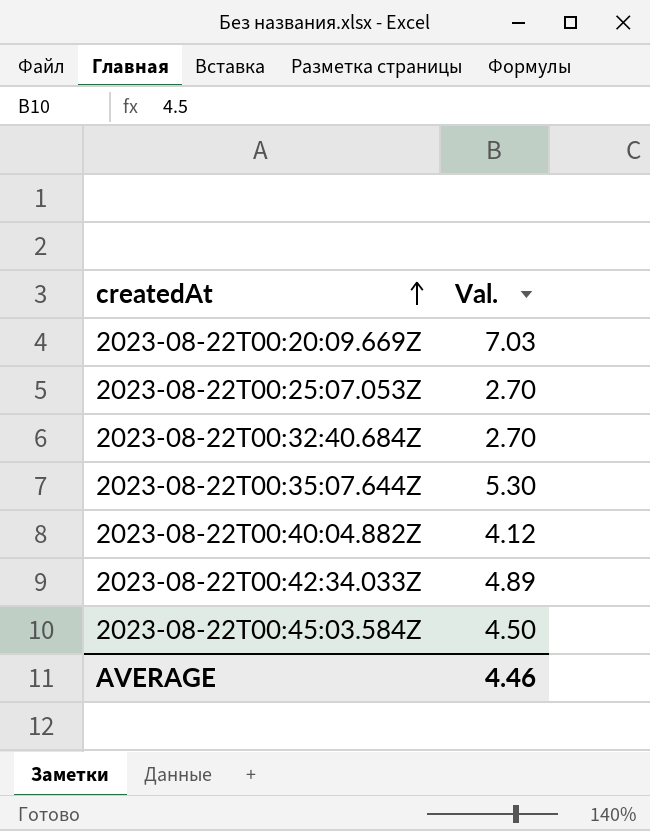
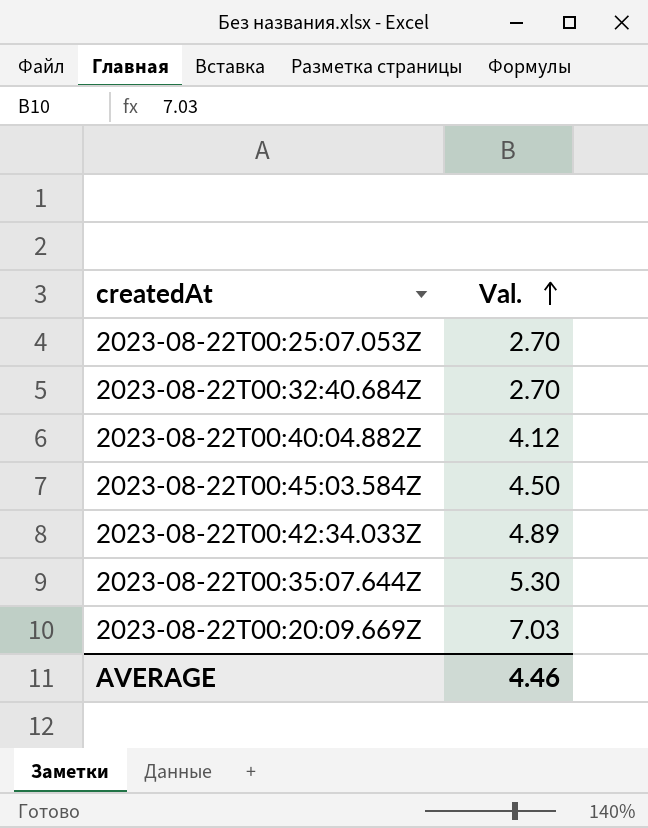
row order: createdAt ascending -> Val. ascending

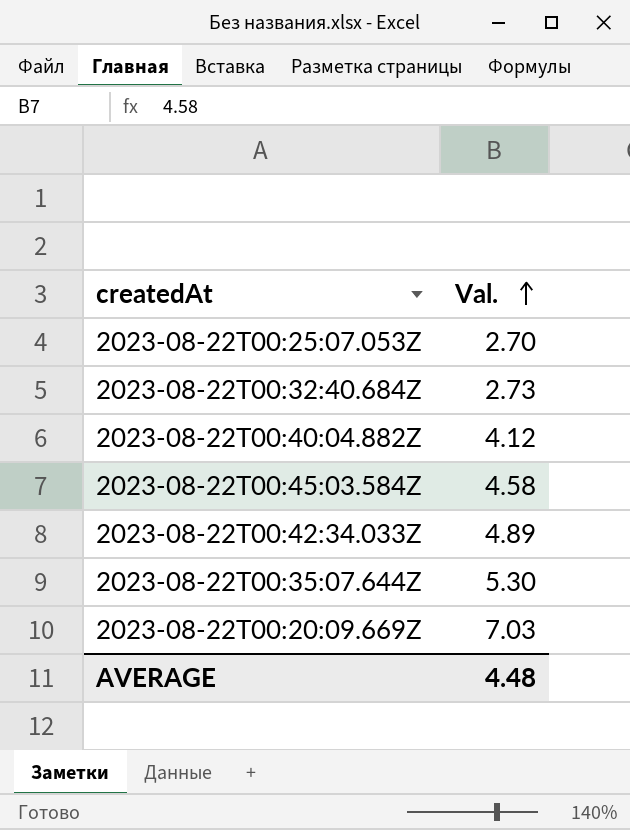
2023-08-22T00:32:40.684Z | Val.: 2.70 -> 2.73
2023-08-22T00:45:03.584Z | Val.: 4.50 -> 4.58
AVERAGE | Val.: 4.46 -> 4.48

